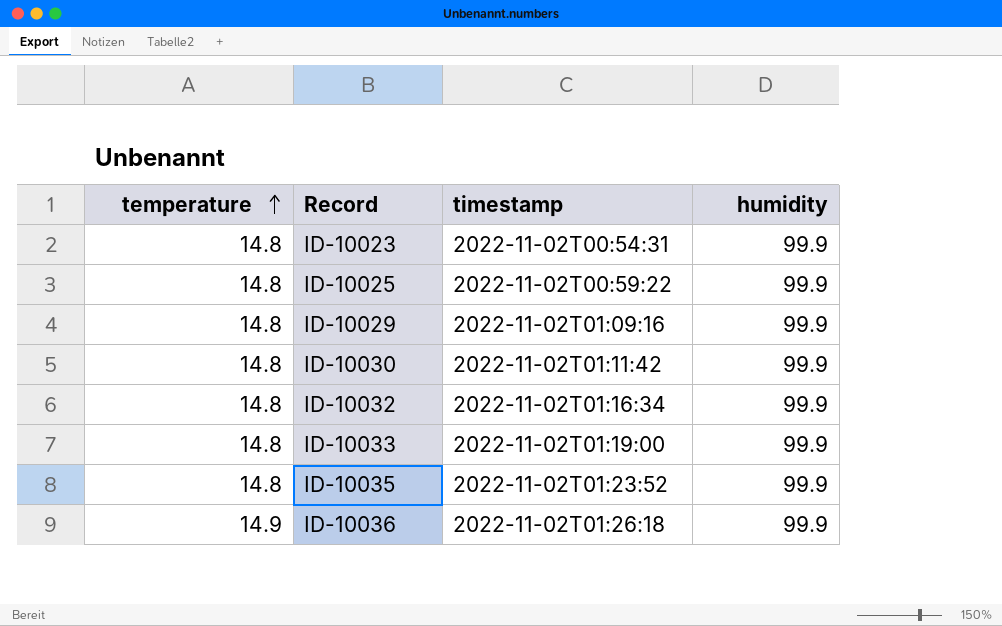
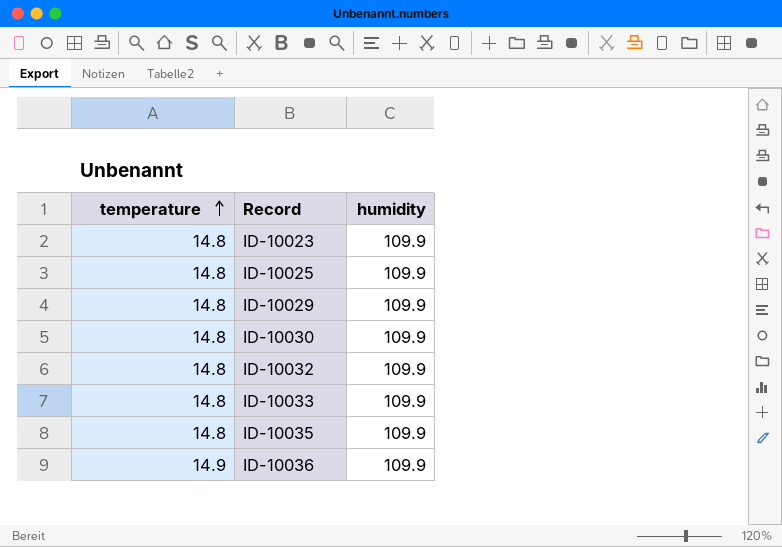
column timestamp | position: 3 -> none
ID-10023 | humidity: 99.9 -> 109.9
ID-10025 | humidity: 99.9 -> 109.9
ID-10029 | humidity: 99.9 -> 109.9
ID-10030 | humidity: 99.9 -> 109.9
ID-10032 | humidity: 99.9 -> 109.9
ID-10033 | humidity: 99.9 -> 109.9
ID-10035 | humidity: 99.9 -> 109.9
ID-10036 | humidity: 99.9 -> 109.9

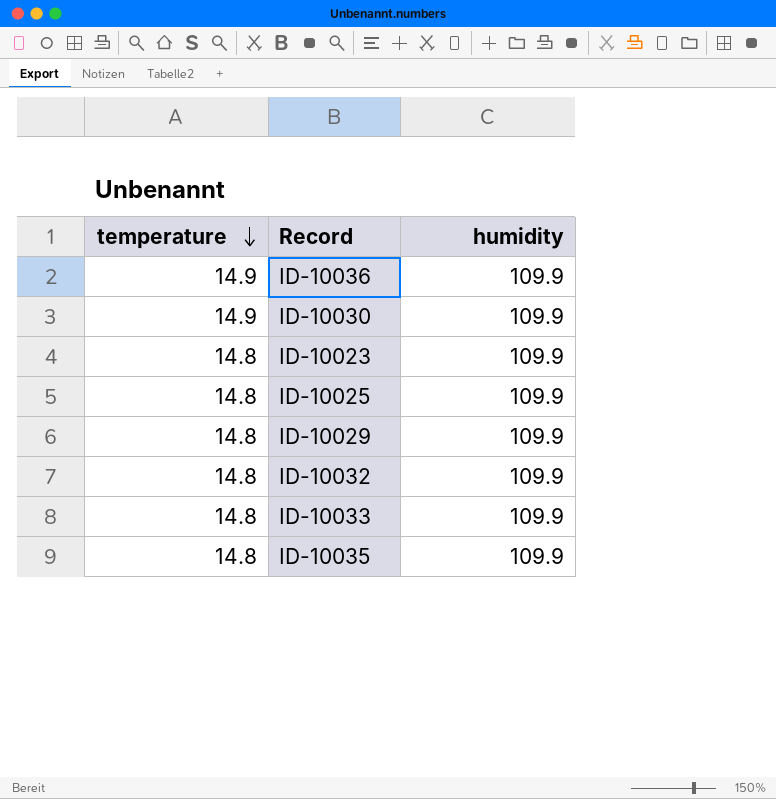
row order: temperature ascending -> temperature descending
ID-10030 | temperature: 14.8 -> 14.9

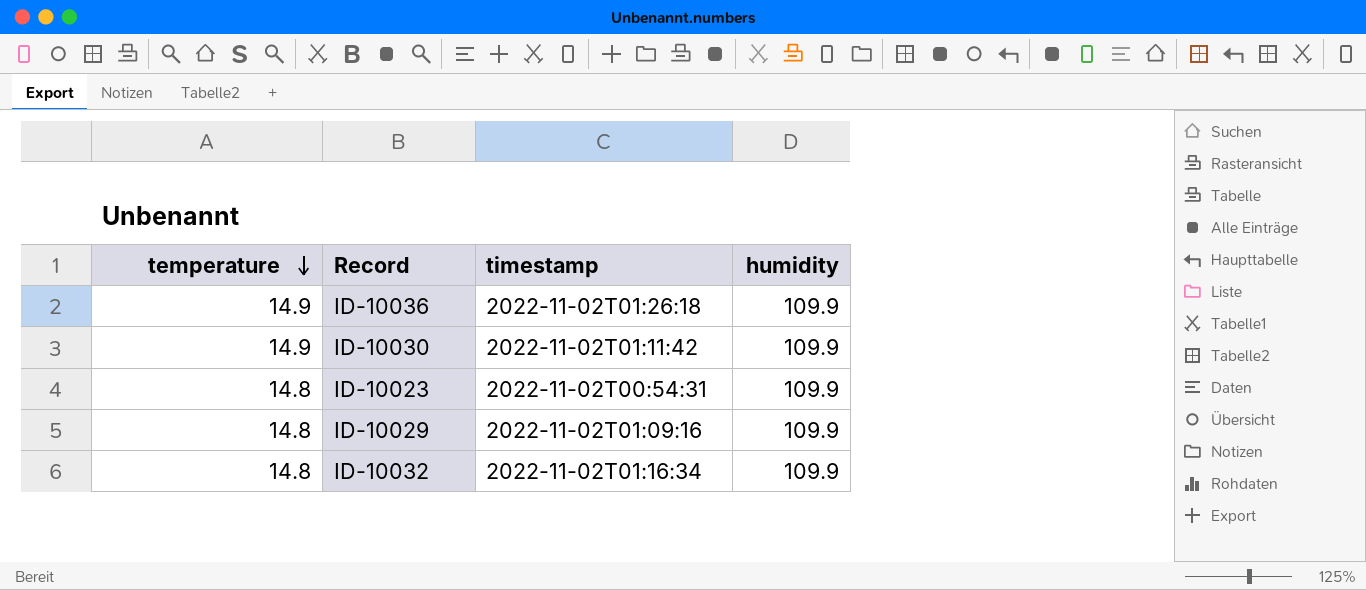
column timestamp | position: none -> 3
row ID-10025: 14.8 | 109.9 -> none
row ID-10033: 14.8 | 109.9 -> none
row ID-10035: 14.8 | 109.9 -> none

